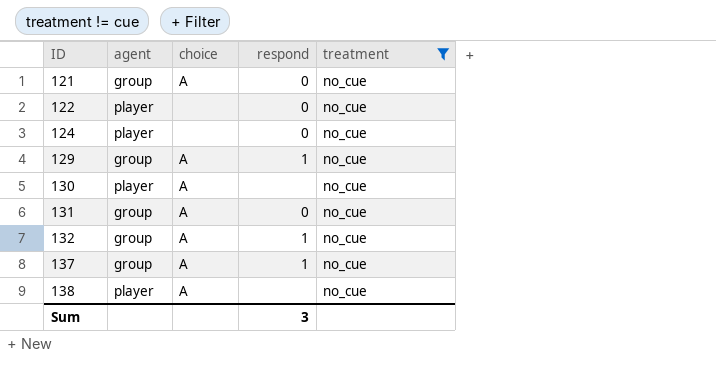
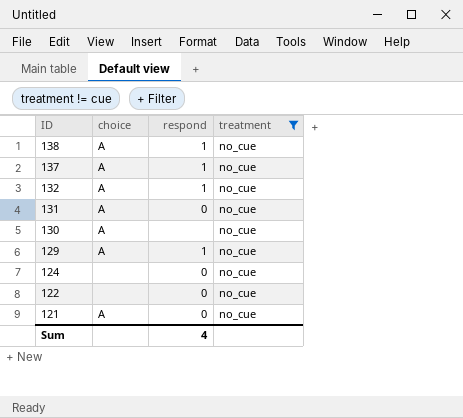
row order: ID ascending -> ID descending
column agent | position: 2 -> none
138 | respond: none -> 1
Sum | respond: 3 -> 4

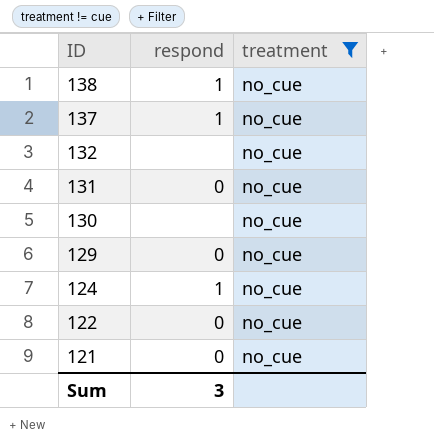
column choice | position: 2 -> none
132 | respond: 1 -> none
129 | respond: 1 -> 0
124 | respond: 0 -> 1
Sum | respond: 4 -> 3

